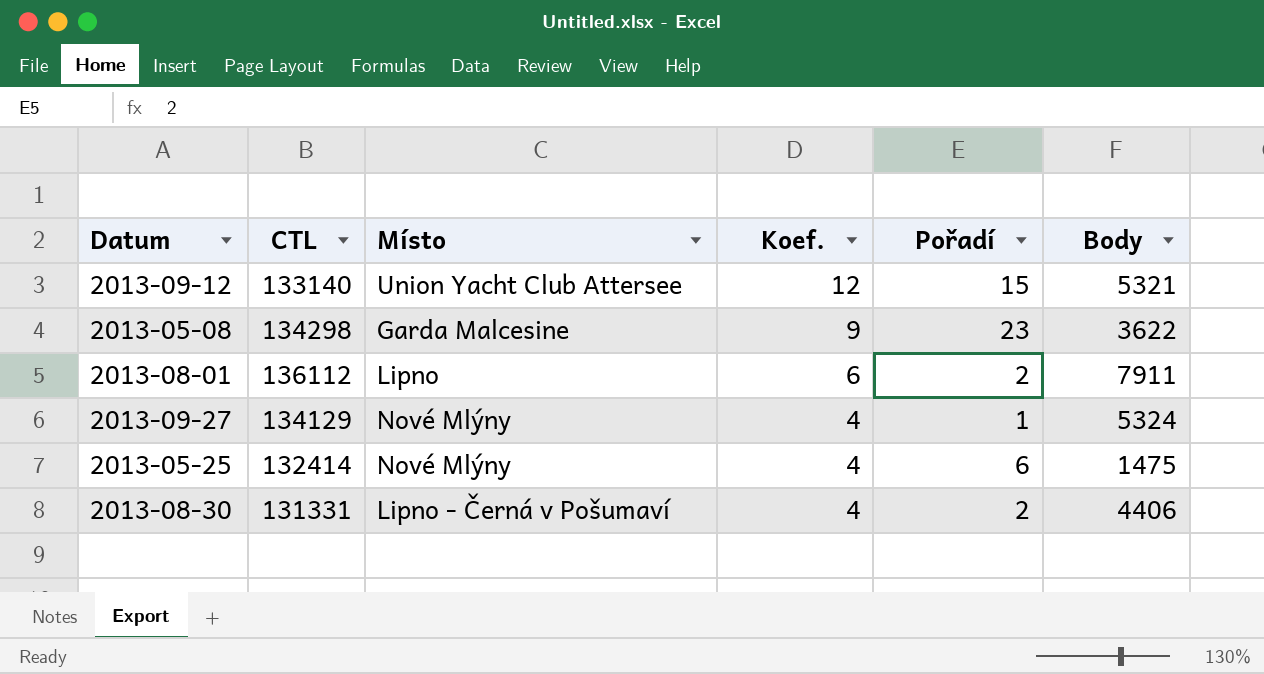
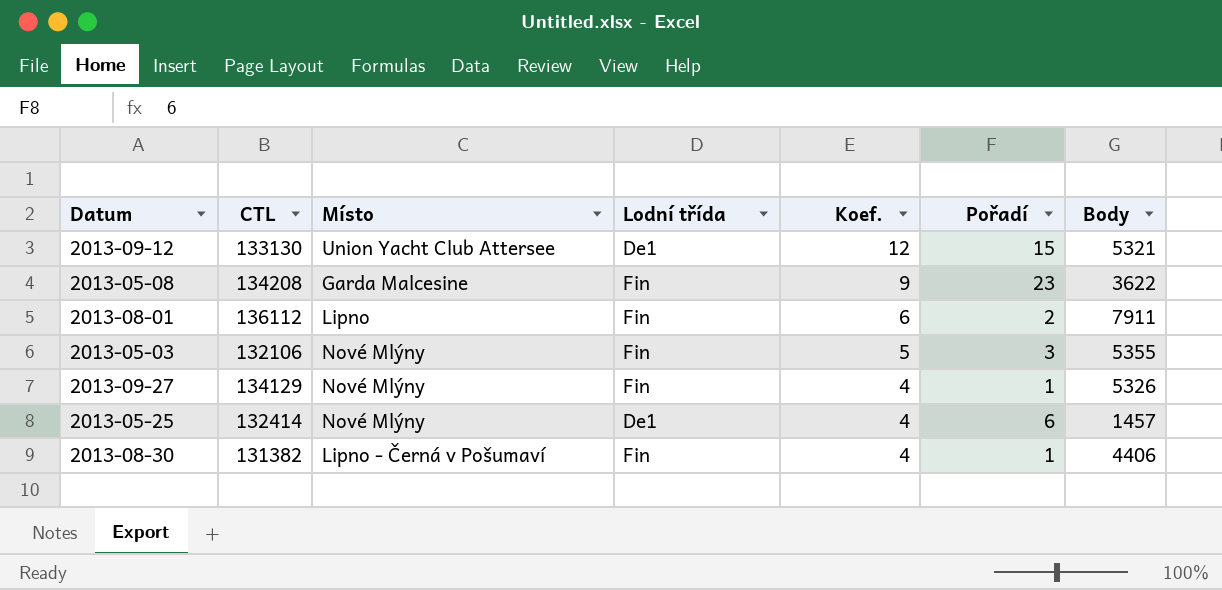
column Lodní třída | position: none -> 4
2013-09-12 | CTL: 133140 -> 133130
2013-05-08 | CTL: 134298 -> 134208
row 2013-05-03: none -> 132106 | Nové Mlýny | Fin | 5 | 3 | 5355
2013-09-27 | Body: 5324 -> 5326
2013-05-25 | Body: 1475 -> 1457
2013-08-30 | CTL: 131331 -> 131382
2013-08-30 | Pořadí: 2 -> 1

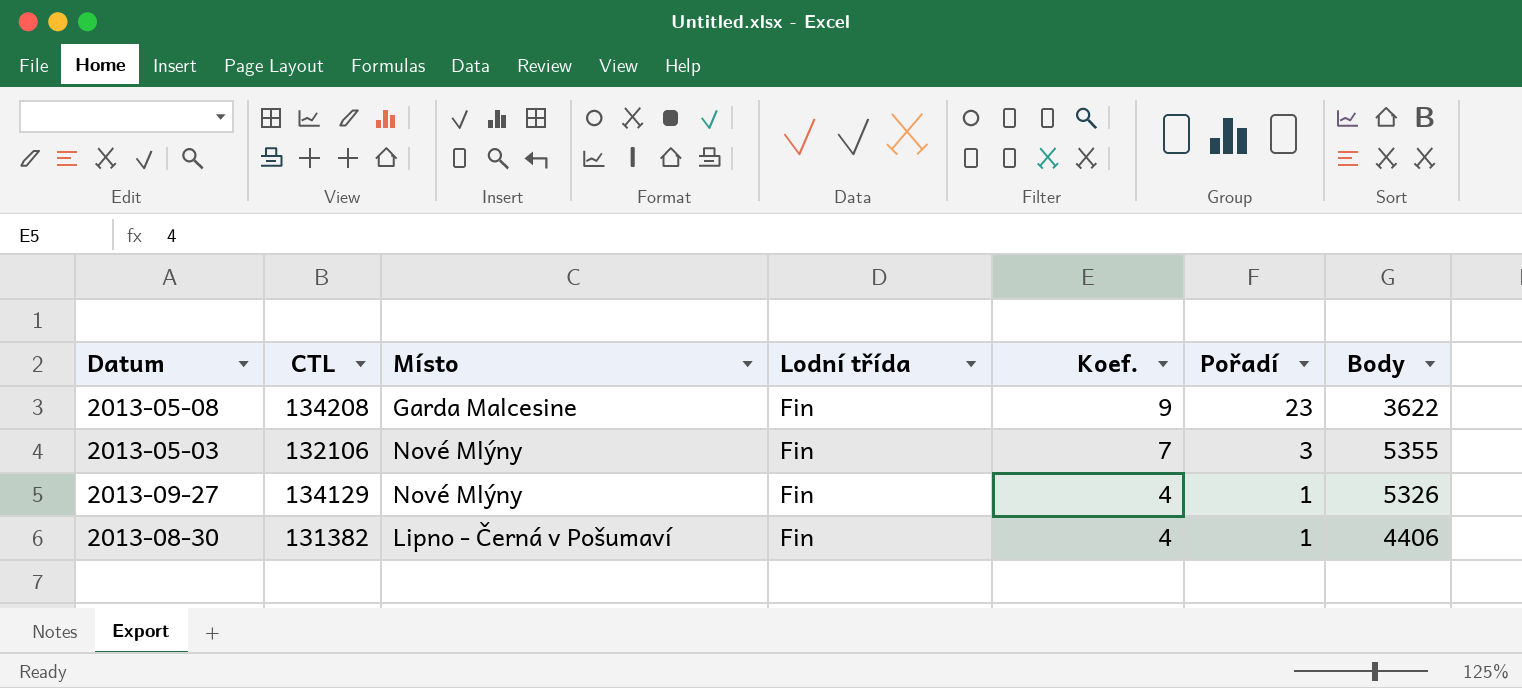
row 2013-09-12: 133130 | Union Yacht Club Attersee | De1 | 12 | 15 | 5321 -> none
row 2013-08-01: 136112 | Lipno | Fin | 6 | 2 | 7911 -> none
row 2013-05-25: 132414 | Nové Mlýny | De1 | 4 | 6 | 1457 -> none
2013-05-03 | Koef.: 5 -> 7

